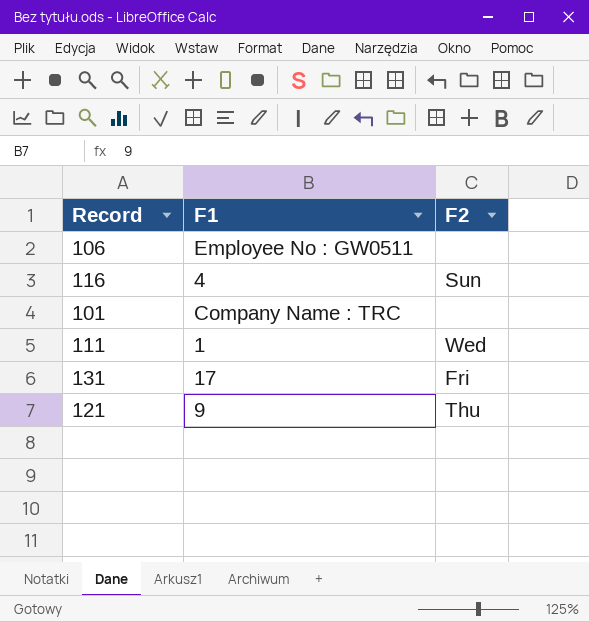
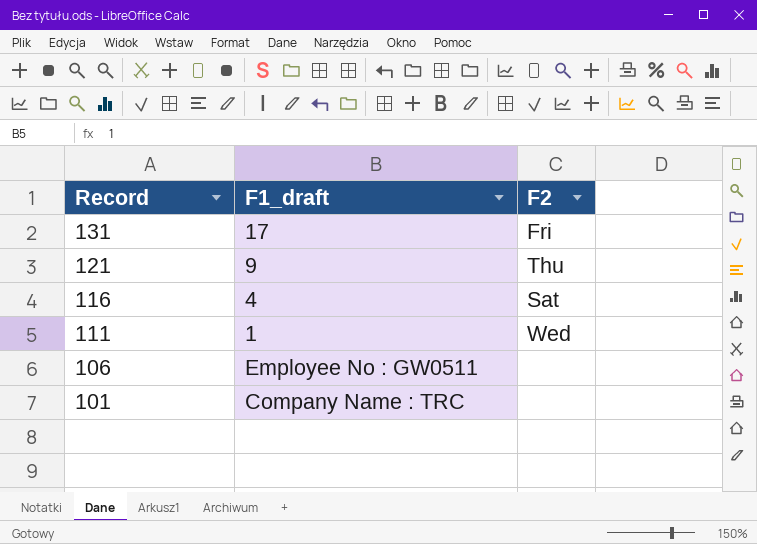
row order: none -> Record descending
column name: F1 -> F1_draft
116 | F2: Sun -> Sat

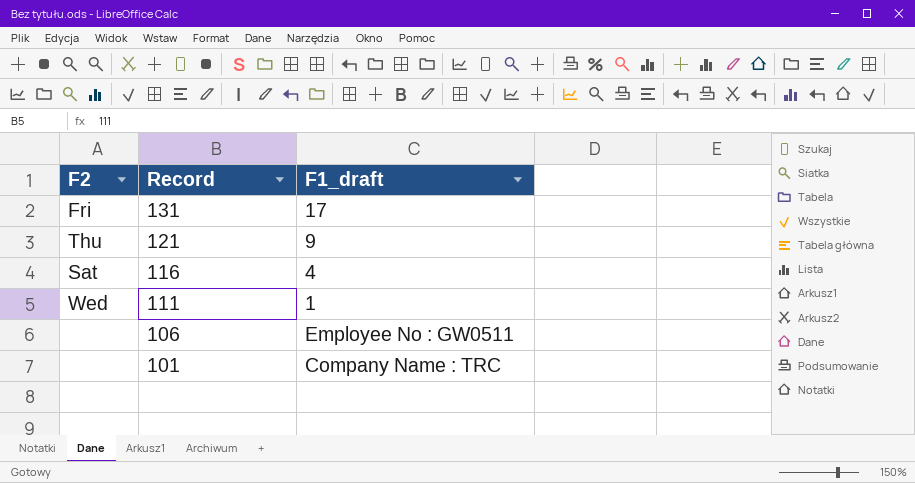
column F2 | position: 3 -> 1

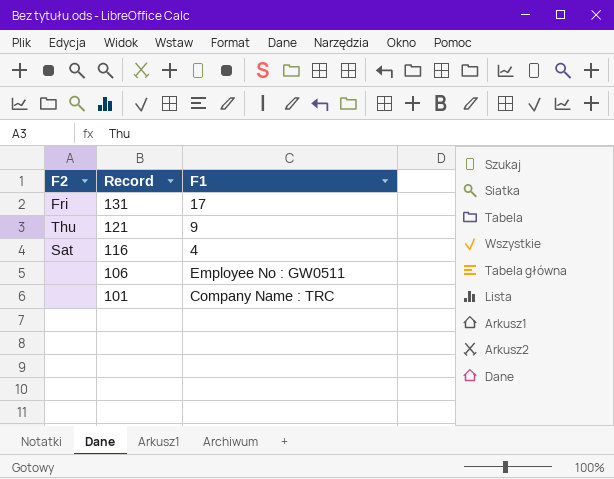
column name: F1_draft -> F1
row 111: Wed | 1 -> none

